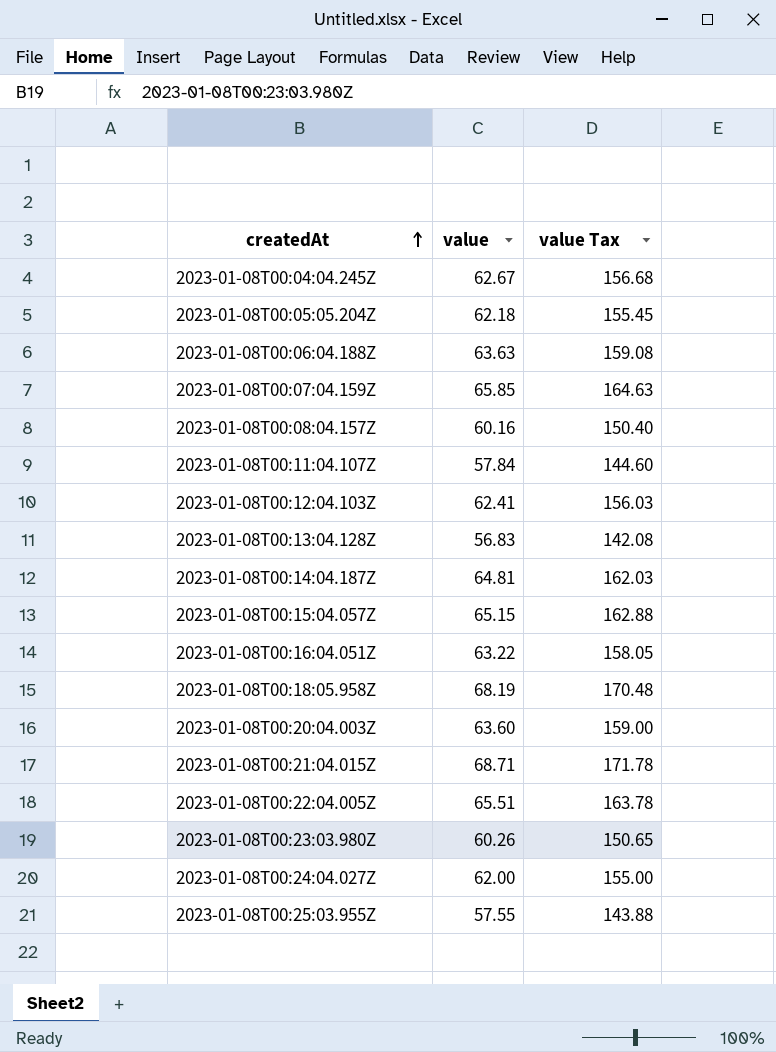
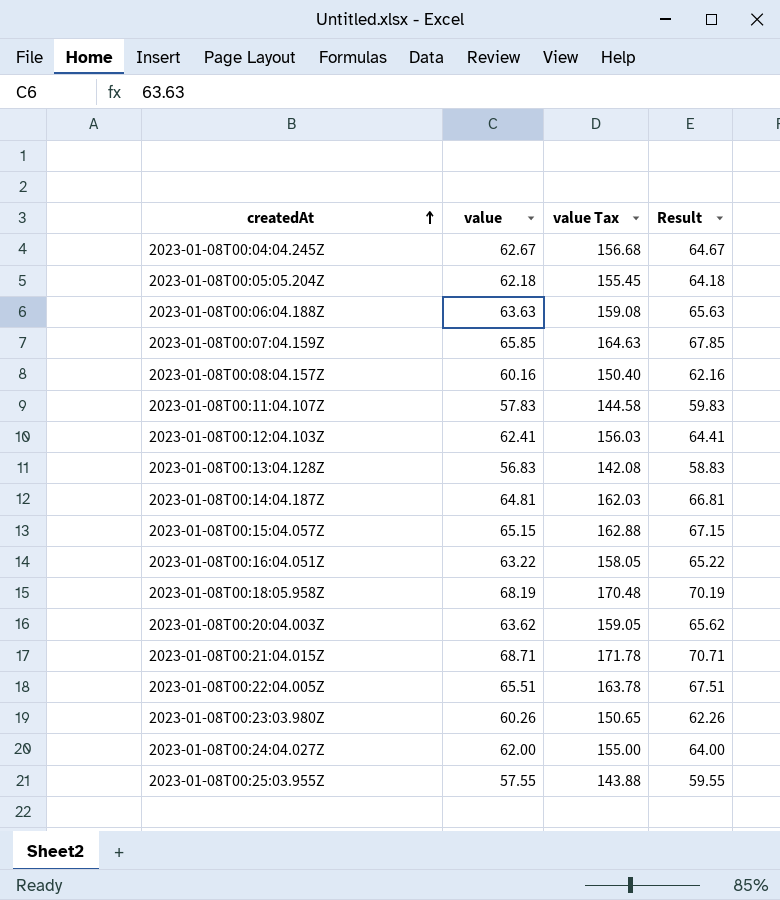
column Result | formula: none -> [value] + 2
2023-01-08T00:11:04.107Z | value: 57.84 -> 57.83
2023-01-08T00:11:04.107Z | value Tax: 144.60 -> 144.58
2023-01-08T00:20:04.003Z | value: 63.60 -> 63.62
2023-01-08T00:20:04.003Z | value Tax: 159.00 -> 159.05

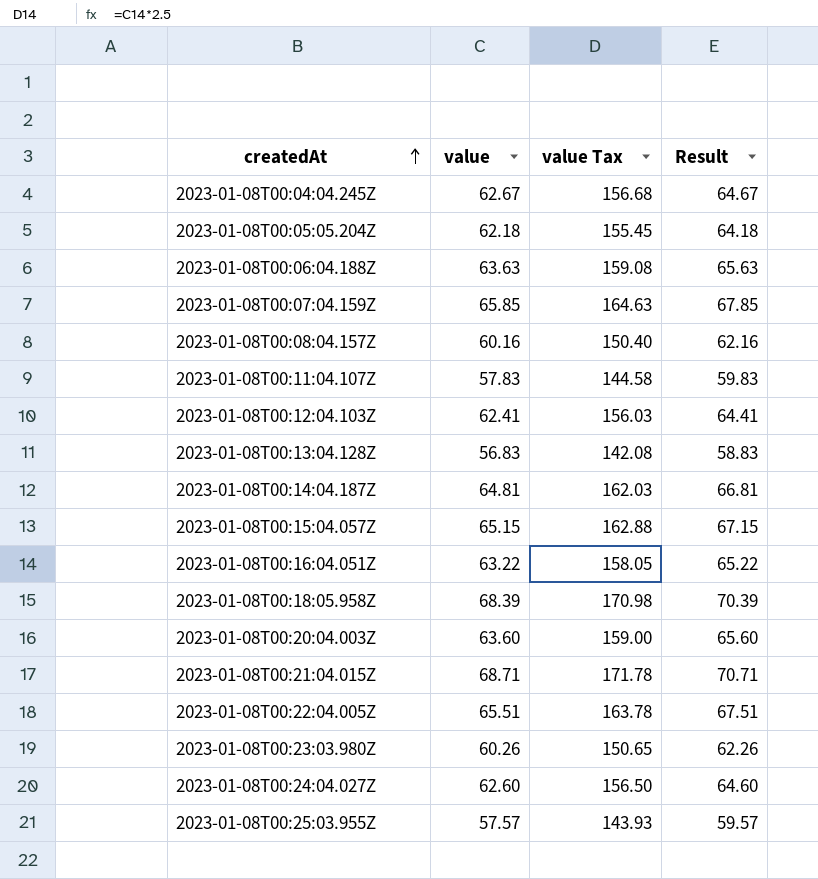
2023-01-08T00:18:05.958Z | value: 68.19 -> 68.39
2023-01-08T00:18:05.958Z | value Tax: 170.48 -> 170.98
2023-01-08T00:18:05.958Z | Result: 70.19 -> 70.39
2023-01-08T00:20:04.003Z | value: 63.62 -> 63.60
2023-01-08T00:20:04.003Z | value Tax: 159.05 -> 159.00
2023-01-08T00:20:04.003Z | Result: 65.62 -> 65.60
2023-01-08T00:24:04.027Z | value: 62.00 -> 62.60
2023-01-08T00:24:04.027Z | value Tax: 155.00 -> 156.50
2023-01-08T00:24:04.027Z | Result: 64.00 -> 64.60
2023-01-08T00:25:03.955Z | value: 57.55 -> 57.57
2023-01-08T00:25:03.955Z | value Tax: 143.88 -> 143.93
2023-01-08T00:25:03.955Z | Result: 59.55 -> 59.57

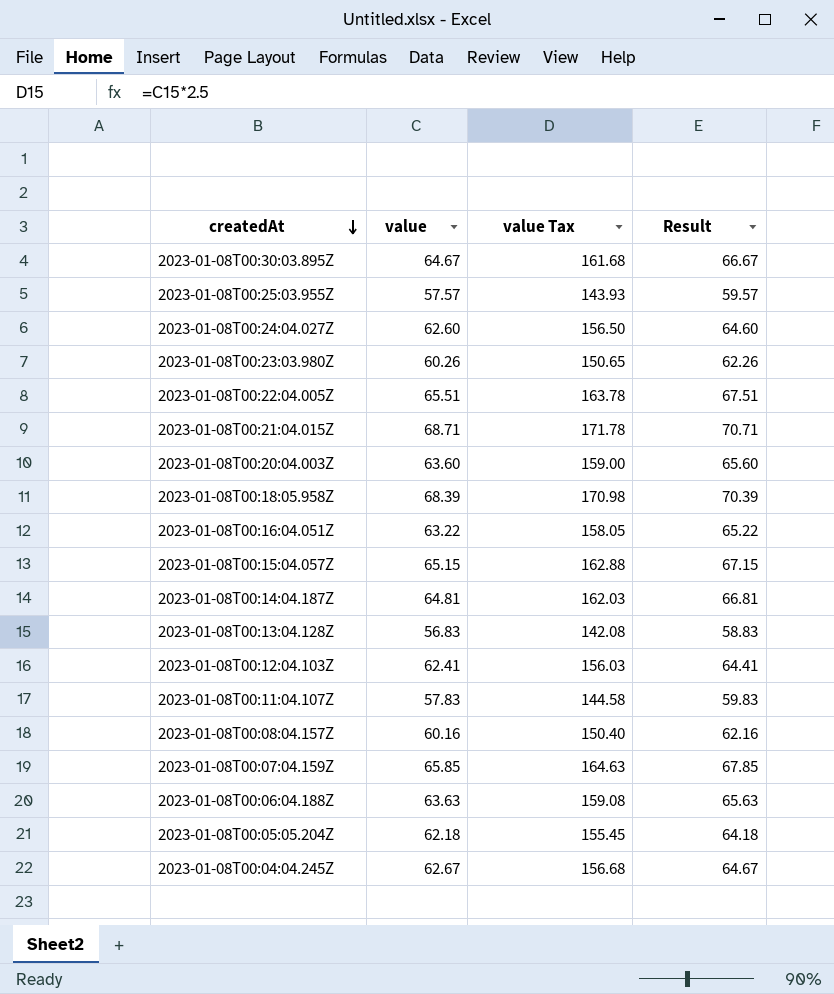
row order: createdAt ascending -> createdAt descending
row 2023-01-08T00:30:03.895Z: none -> 64.67 | 161.68 | 66.67

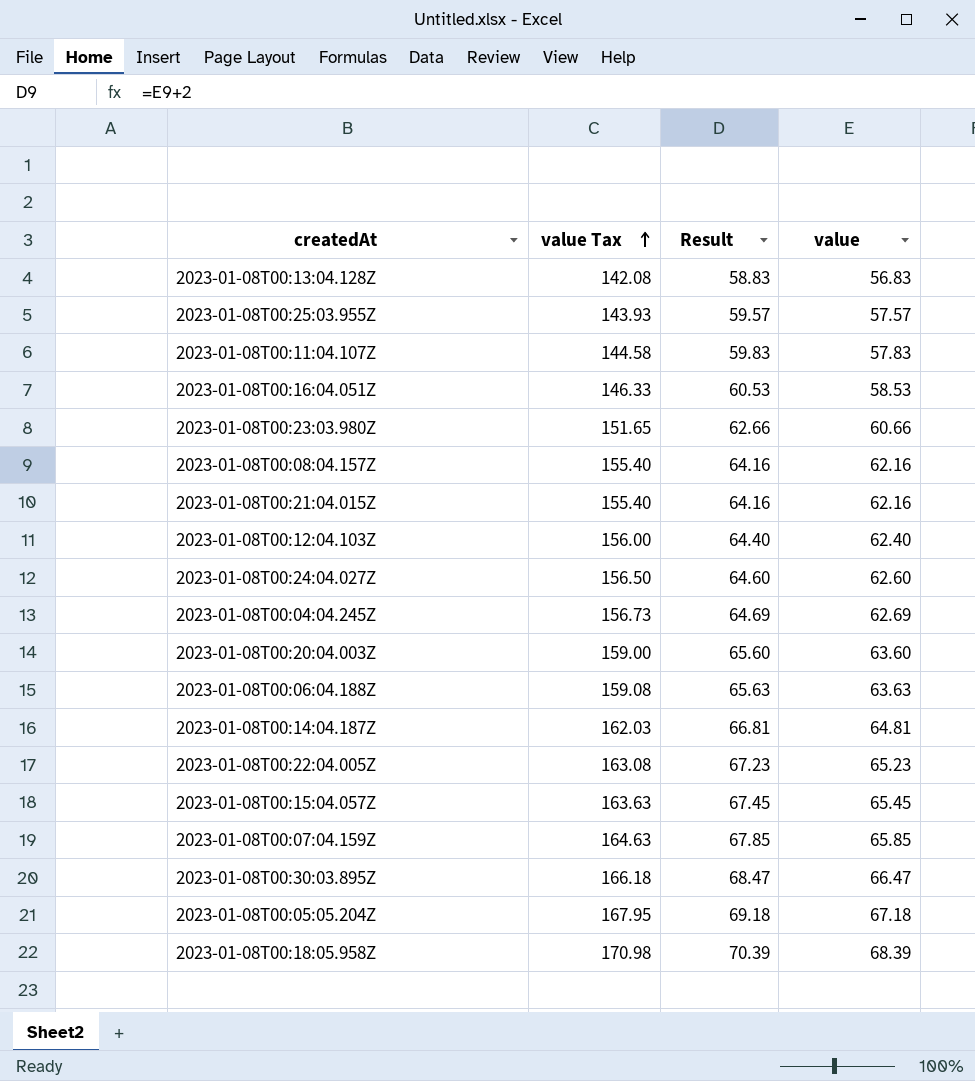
row order: createdAt descending -> value Tax ascending
column value | position: 2 -> 4
2023-01-08T00:16:04.051Z | value Tax: 158.05 -> 146.33
2023-01-08T00:16:04.051Z | Result: 65.22 -> 60.53
2023-01-08T00:16:04.051Z | value: 63.22 -> 58.53
2023-01-08T00:23:03.980Z | value Tax: 150.65 -> 151.65
2023-01-08T00:23:03.980Z | Result: 62.26 -> 62.66
2023-01-08T00:23:03.980Z | value: 60.26 -> 60.66
2023-01-08T00:08:04.157Z | value Tax: 150.40 -> 155.40
2023-01-08T00:08:04.157Z | Result: 62.16 -> 64.16
2023-01-08T00:08:04.157Z | value: 60.16 -> 62.16
2023-01-08T00:21:04.015Z | value Tax: 171.78 -> 155.40
2023-01-08T00:21:04.015Z | Result: 70.71 -> 64.16
2023-01-08T00:21:04.015Z | value: 68.71 -> 62.16
2023-01-08T00:12:04.103Z | value Tax: 156.03 -> 156.00
2023-01-08T00:12:04.103Z | Result: 64.41 -> 64.40
2023-01-08T00:12:04.103Z | value: 62.41 -> 62.40
2023-01-08T00:04:04.245Z | value Tax: 156.68 -> 156.73
2023-01-08T00:04:04.245Z | Result: 64.67 -> 64.69
2023-01-08T00:04:04.245Z | value: 62.67 -> 62.69
2023-01-08T00:22:04.005Z | value Tax: 163.78 -> 163.08
2023-01-08T00:22:04.005Z | Result: 67.51 -> 67.23
2023-01-08T00:22:04.005Z | value: 65.51 -> 65.23
2023-01-08T00:15:04.057Z | value Tax: 162.88 -> 163.63
2023-01-08T00:15:04.057Z | Result: 67.15 -> 67.45
2023-01-08T00:15:04.057Z | value: 65.15 -> 65.45
2023-01-08T00:30:03.895Z | value Tax: 161.68 -> 166.18
2023-01-08T00:30:03.895Z | Result: 66.67 -> 68.47
2023-01-08T00:30:03.895Z | value: 64.67 -> 66.47
2023-01-08T00:05:05.204Z | value Tax: 155.45 -> 167.95
2023-01-08T00:05:05.204Z | Result: 64.18 -> 69.18
2023-01-08T00:05:05.204Z | value: 62.18 -> 67.18

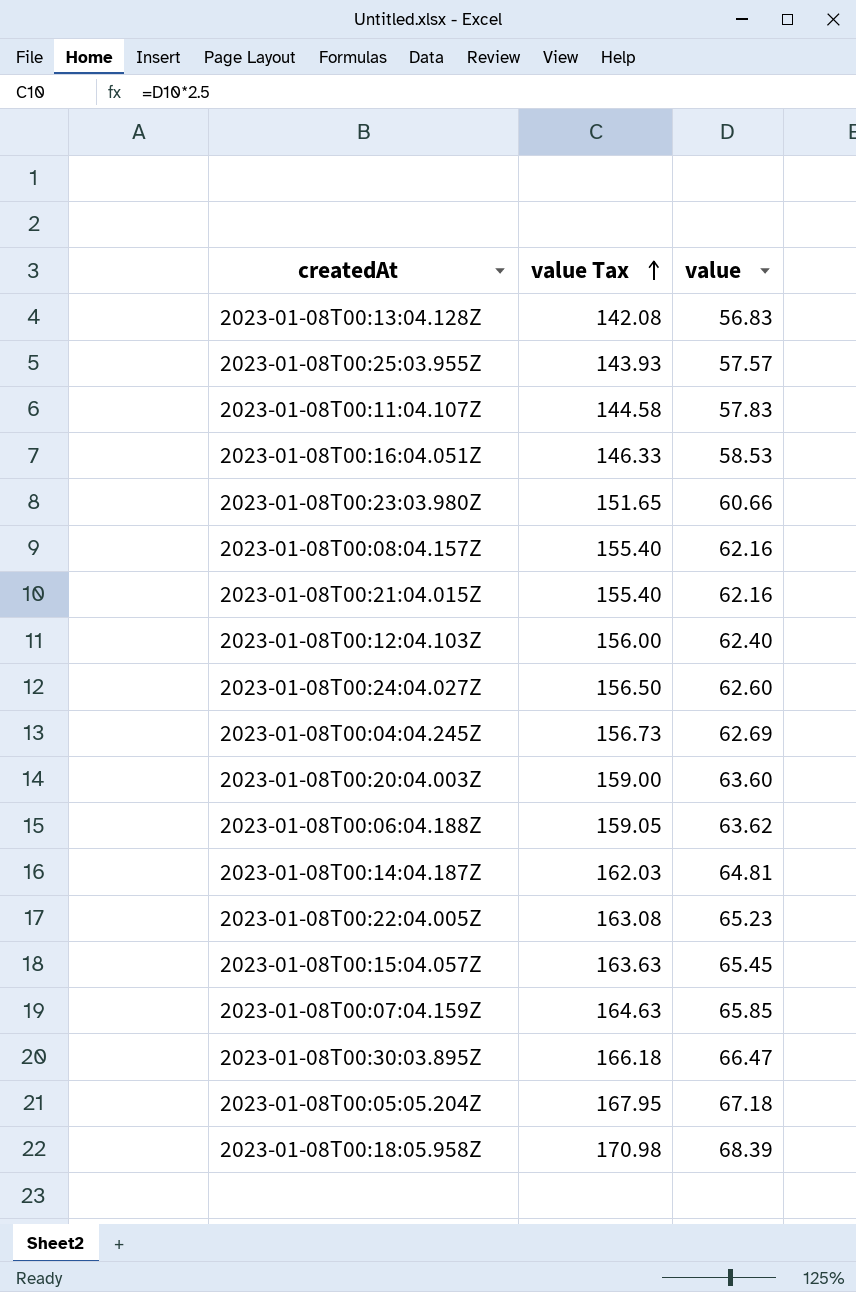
column Result | formula: [value] + 2 -> none
2023-01-08T00:06:04.188Z | value Tax: 159.08 -> 159.05
2023-01-08T00:06:04.188Z | value: 63.63 -> 63.62

